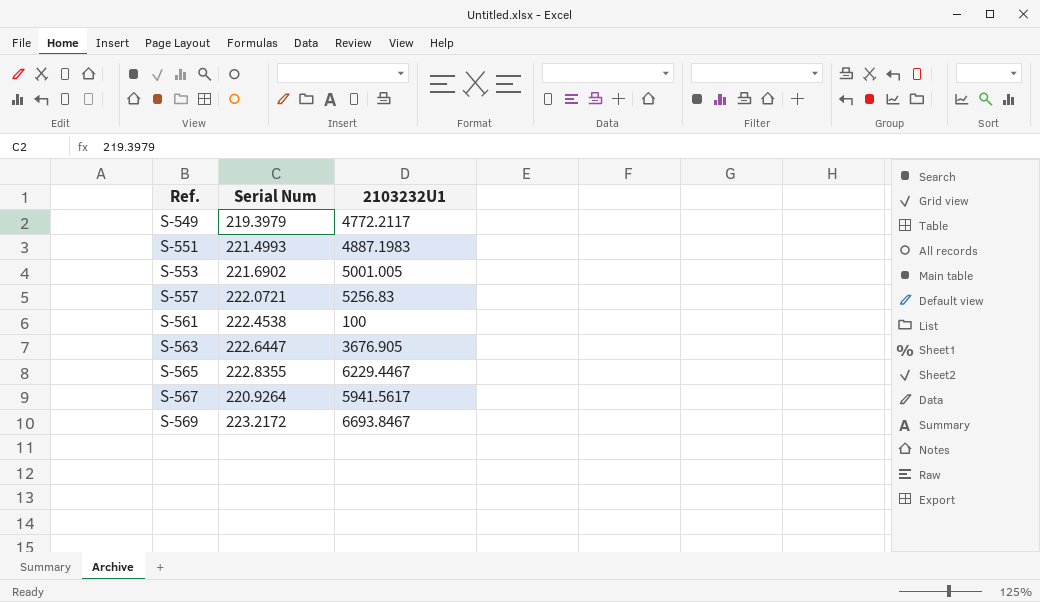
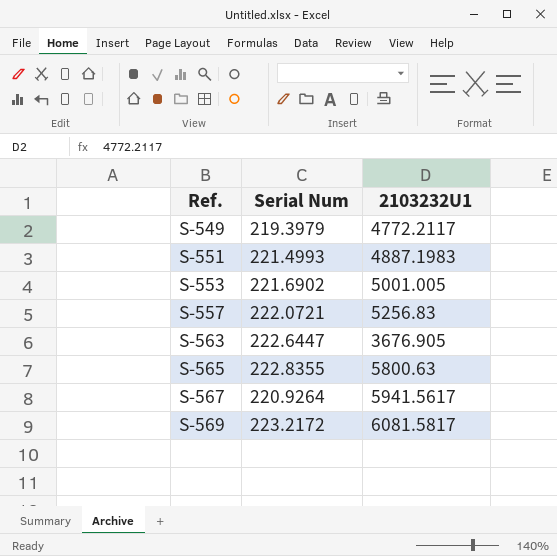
row S-561: 222.4538 | 100 -> none
S-565 | 2103232U1: 6229.4467 -> 5800.63
S-569 | 2103232U1: 6693.8467 -> 6081.5817

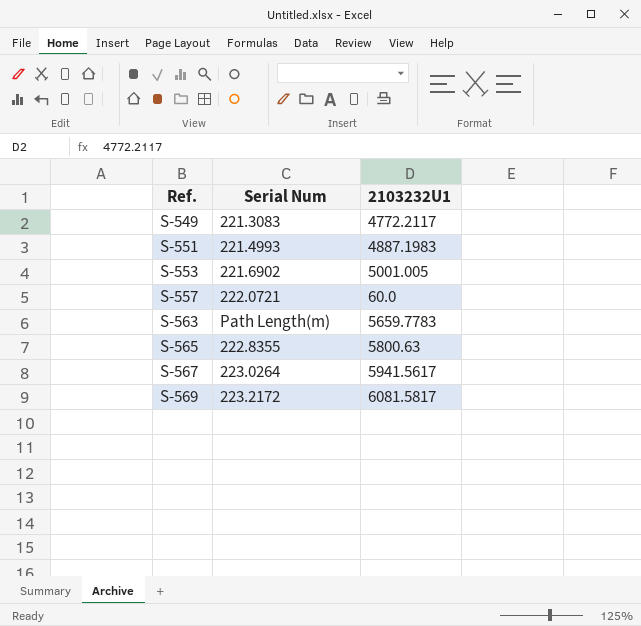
S-549 | Serial Num: 219.3979 -> 221.3083
S-557 | 2103232U1: 5256.83 -> 60.0
S-563 | Serial Num: 222.6447 -> Path Length(m)
S-563 | 2103232U1: 3676.905 -> 5659.7783
S-567 | Serial Num: 220.9264 -> 223.0264

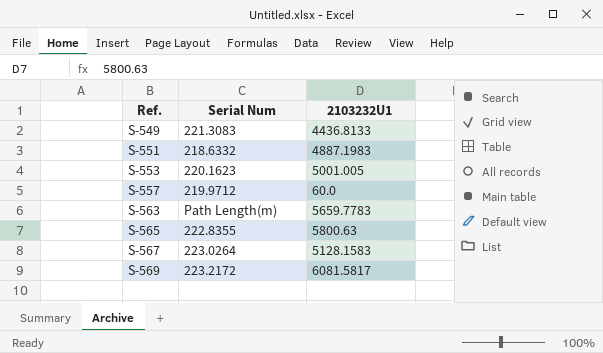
S-549 | 2103232U1: 4772.2117 -> 4436.8133
S-551 | Serial Num: 221.4993 -> 218.6332
S-553 | Serial Num: 221.6902 -> 220.1623
S-557 | Serial Num: 222.0721 -> 219.9712
S-567 | 2103232U1: 5941.5617 -> 5128.1583

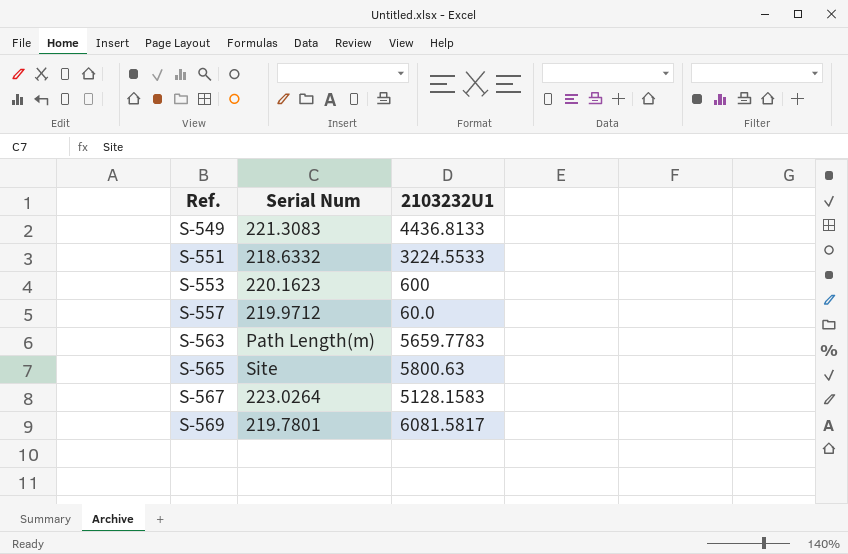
S-551 | 2103232U1: 4887.1983 -> 3224.5533
S-553 | 2103232U1: 5001.005 -> 600
S-565 | Serial Num: 222.8355 -> Site
S-569 | Serial Num: 223.2172 -> 219.7801

